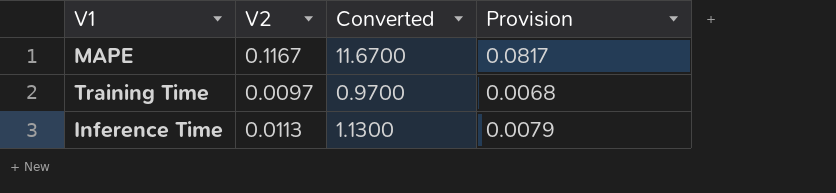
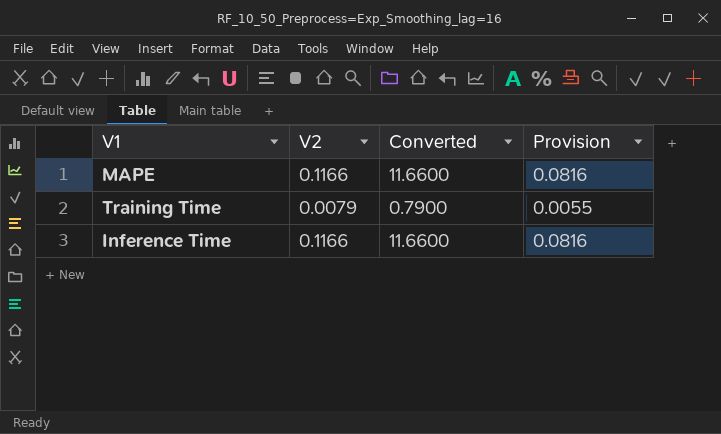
MAPE | V2: 0.1167 -> 0.1166
MAPE | Converted: 11.6700 -> 11.6600
MAPE | Provision: 0.0817 -> 0.0816
Training Time | V2: 0.0097 -> 0.0079
Training Time | Converted: 0.9700 -> 0.7900
Training Time | Provision: 0.0068 -> 0.0055
Inference Time | V2: 0.0113 -> 0.1166
Inference Time | Converted: 1.1300 -> 11.6600
Inference Time | Provision: 0.0079 -> 0.0816

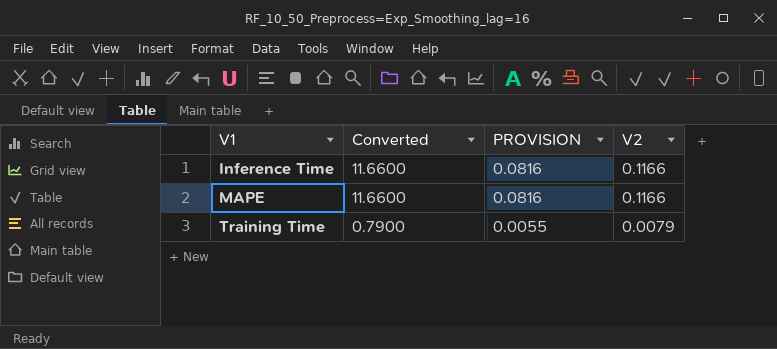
row order: none -> V1 ascending
column name: Provision -> PROVISION
column V2 | position: 2 -> 4

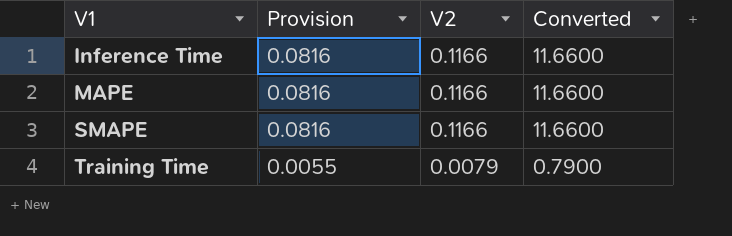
column name: PROVISION -> Provision
column Converted | position: 2 -> 4
row SMAPE: none -> 0.0816 | 0.1166 | 11.6600

